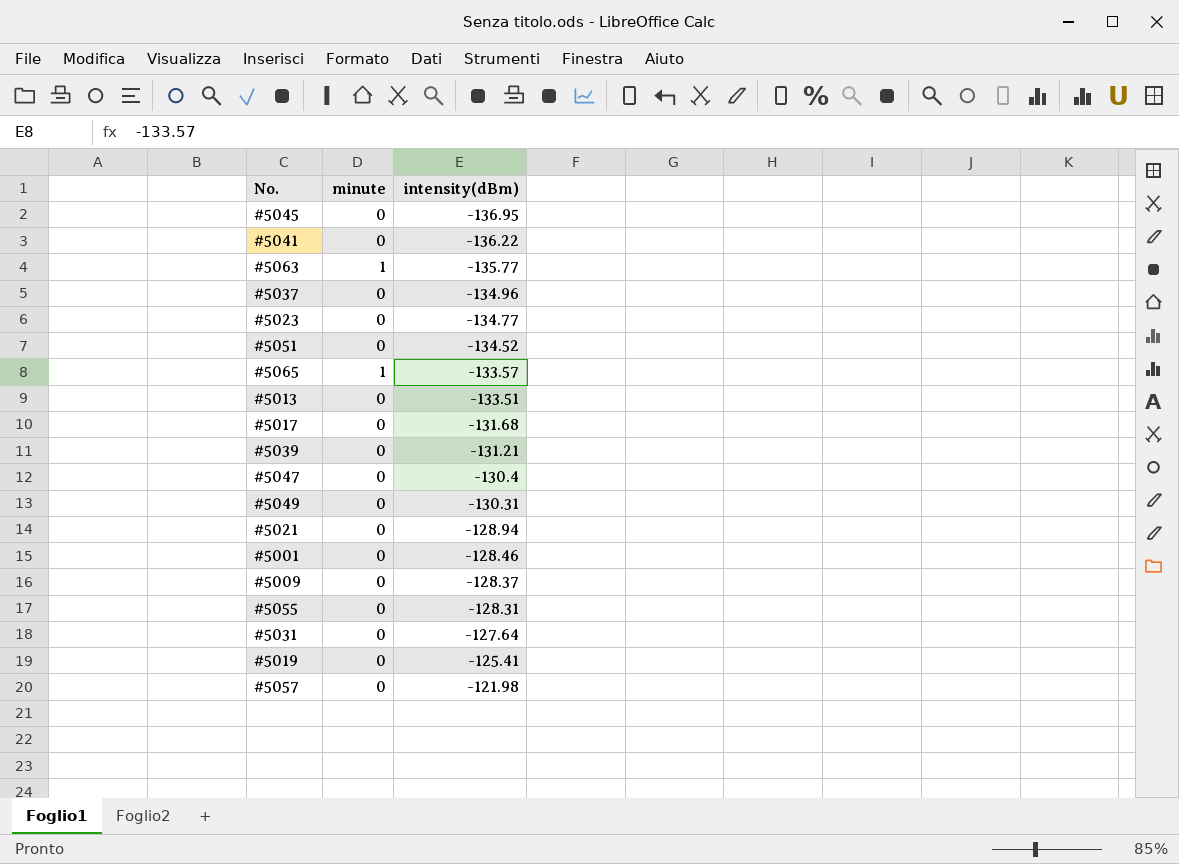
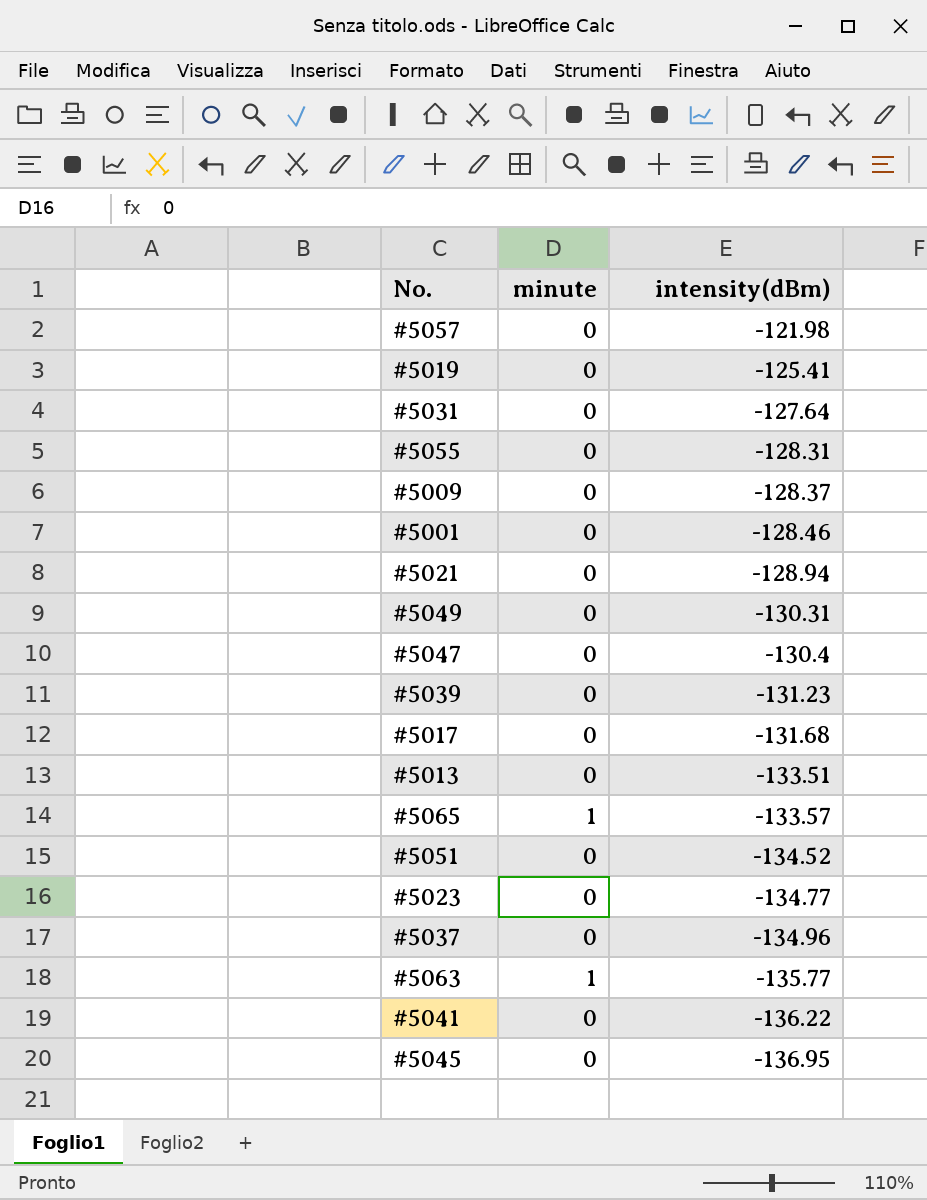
row order: intensity(dBm) ascending -> intensity(dBm) descending
#5039 | intensity(dBm): -131.21 -> -131.23

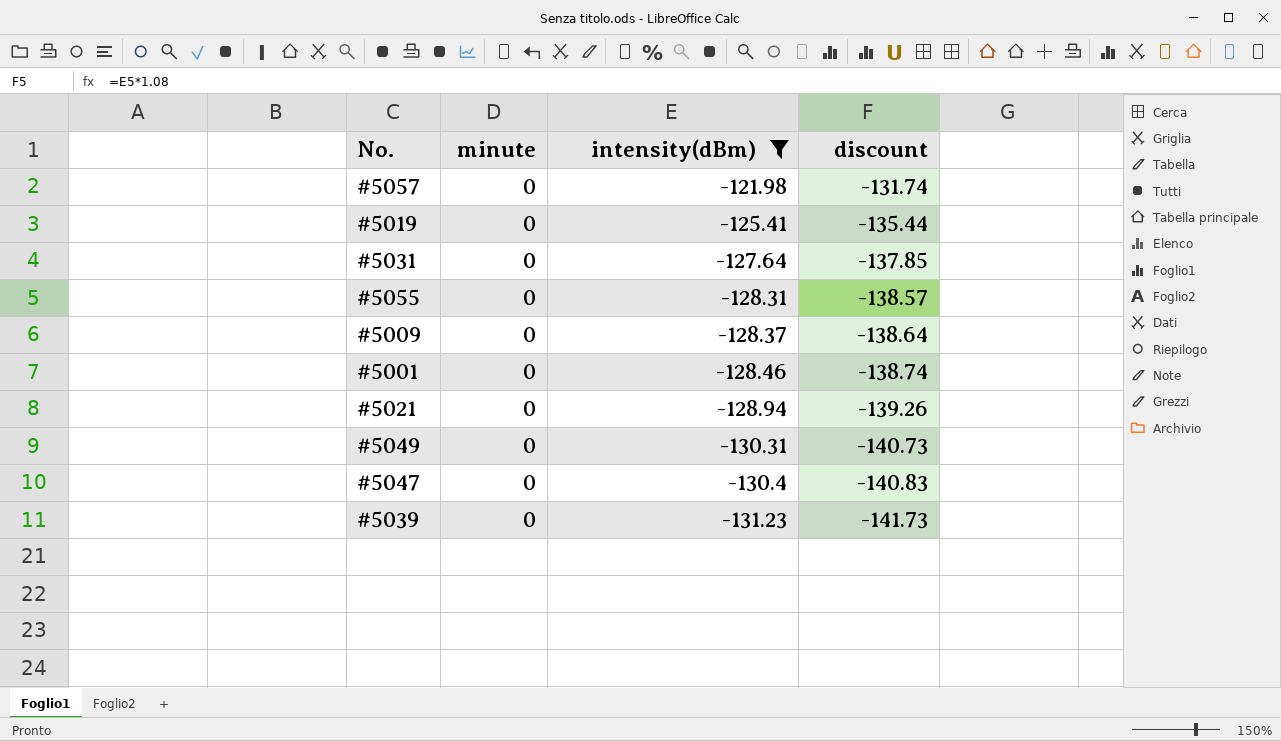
filter: none -> intensity(dBm) >= -131.23
column discount | formula: none -> [intensity(dBm)] * 1.08

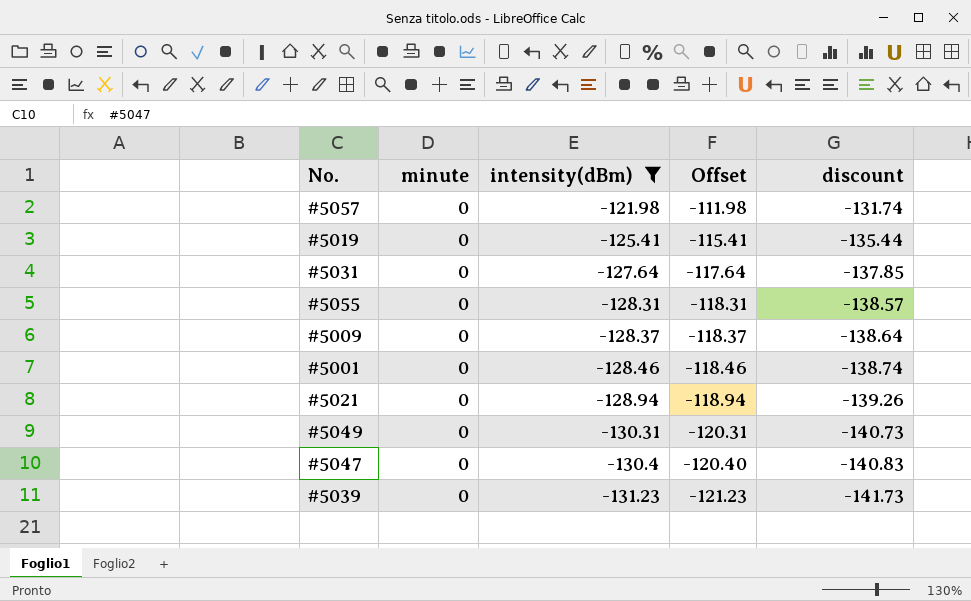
column Offset | formula: none -> [intensity(dBm)] + 10

